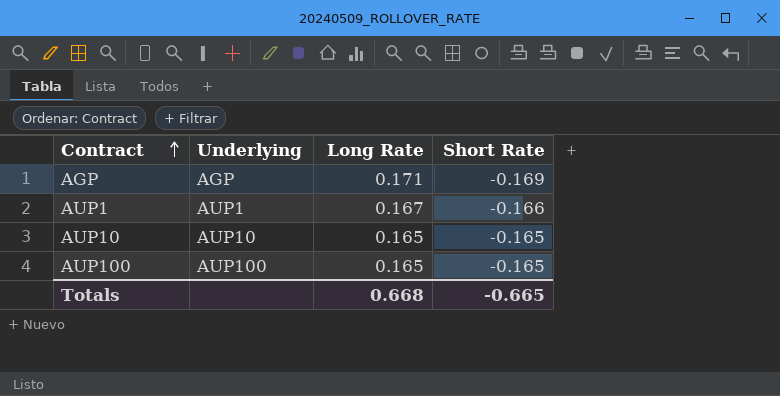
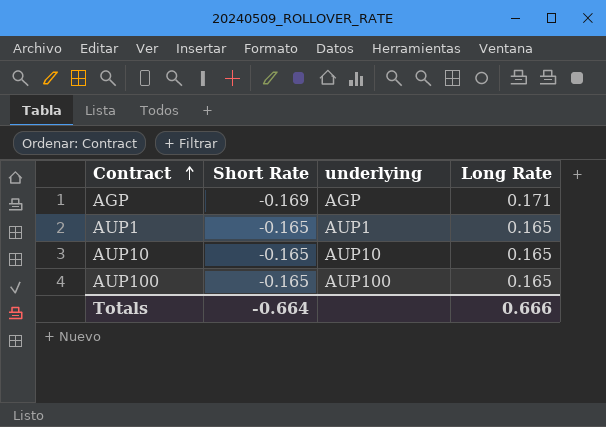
column Short Rate | position: 4 -> 2
column name: Underlying -> underlying
AUP1 | Short Rate: -0.166 -> -0.165
AUP1 | Long Rate: 0.167 -> 0.165
Totals | Short Rate: -0.665 -> -0.664
Totals | Long Rate: 0.668 -> 0.666

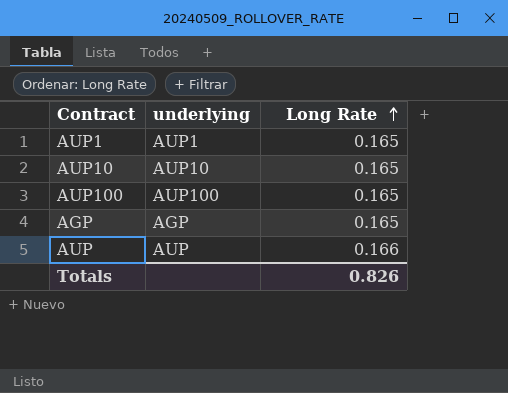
row order: Contract ascending -> Long Rate ascending
column Short Rate | position: 2 -> none
AGP | Long Rate: 0.171 -> 0.165
row AUP: none -> AUP | 0.166
Totals | Long Rate: 0.666 -> 0.826

